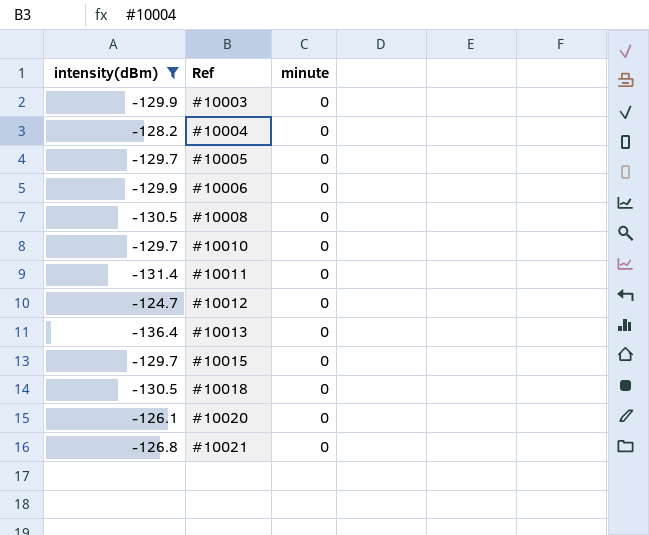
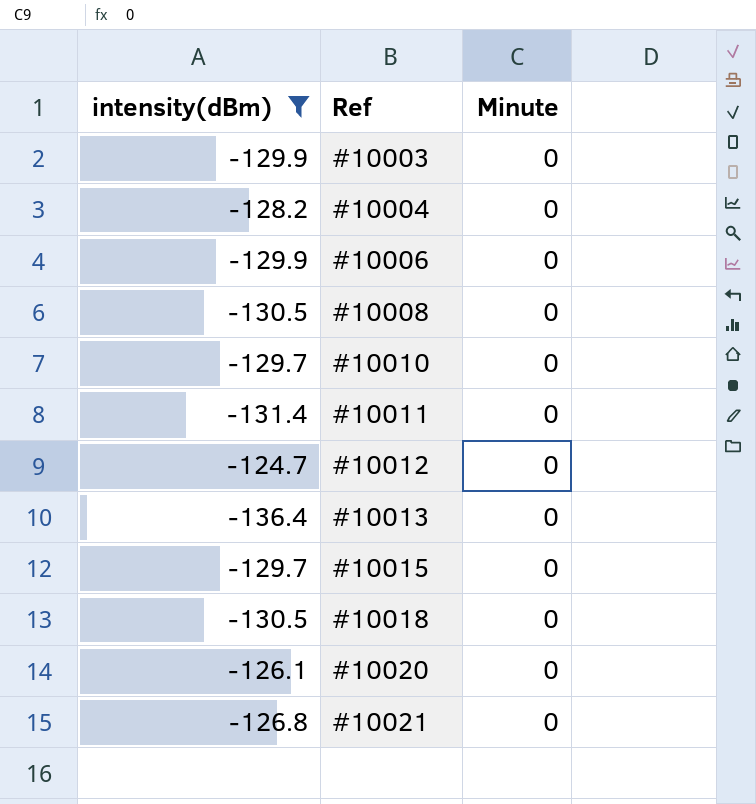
column name: minute -> Minute
row #10005: -129.7 | 0 -> none

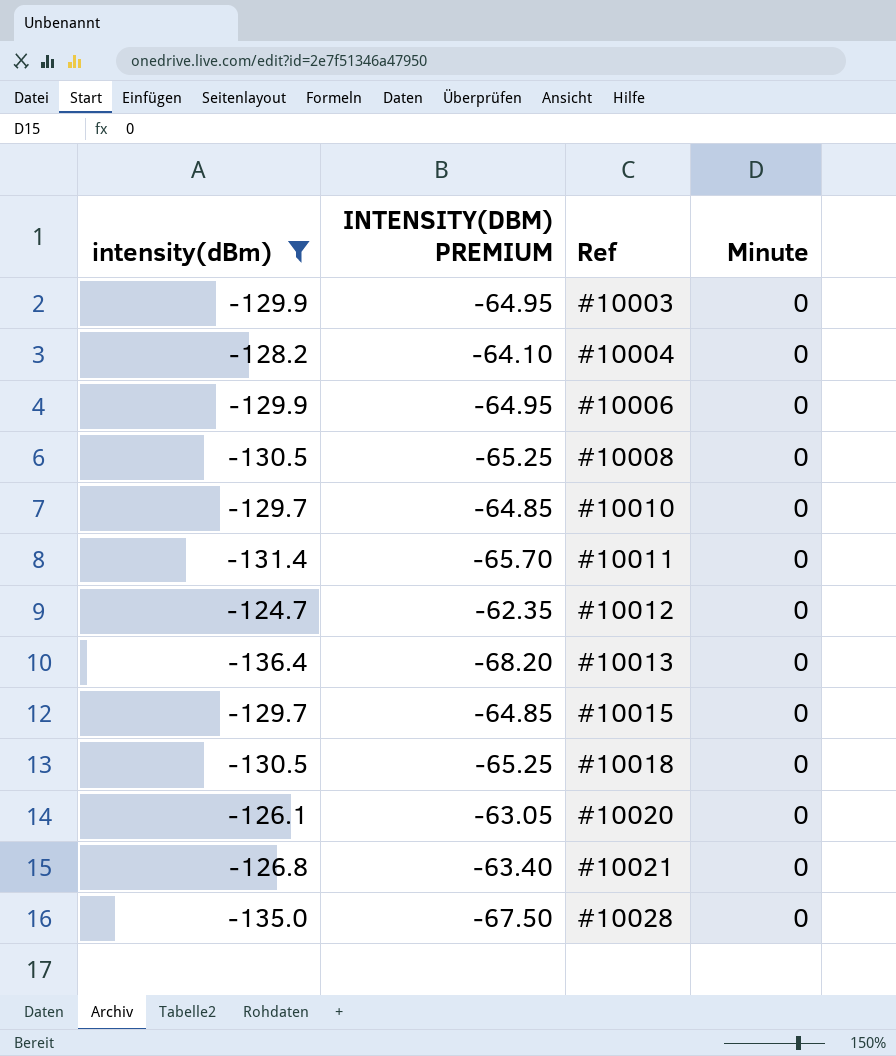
column INTENSITY(DBM) PREMIUM | formula: none -> [intensity(dBm)] * 0.5
row #10028: none -> -135.0 | -67.50 | 0

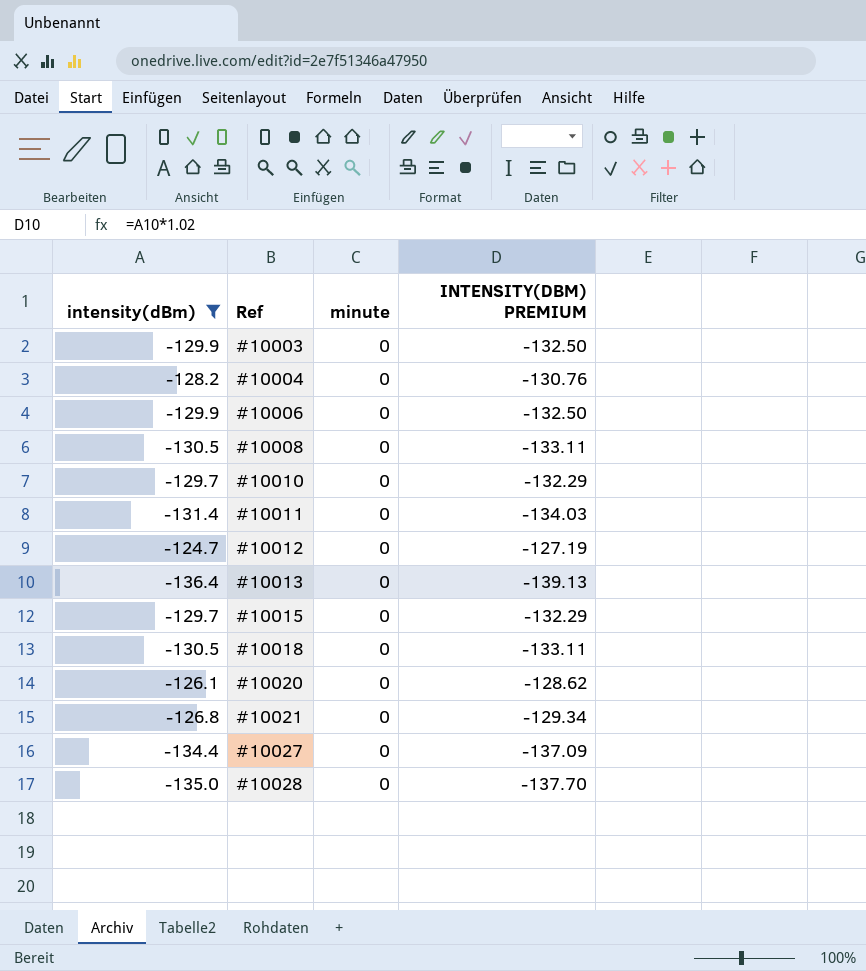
column name: Minute -> minute
column INTENSITY(DBM) PREMIUM | formula: [intensity(dBm)] * 0.5 -> [intensity(dBm)] * 1.02
column INTENSITY(DBM) PREMIUM | position: 2 -> 4
row #10027: none -> -134.4 | 0 | -137.09

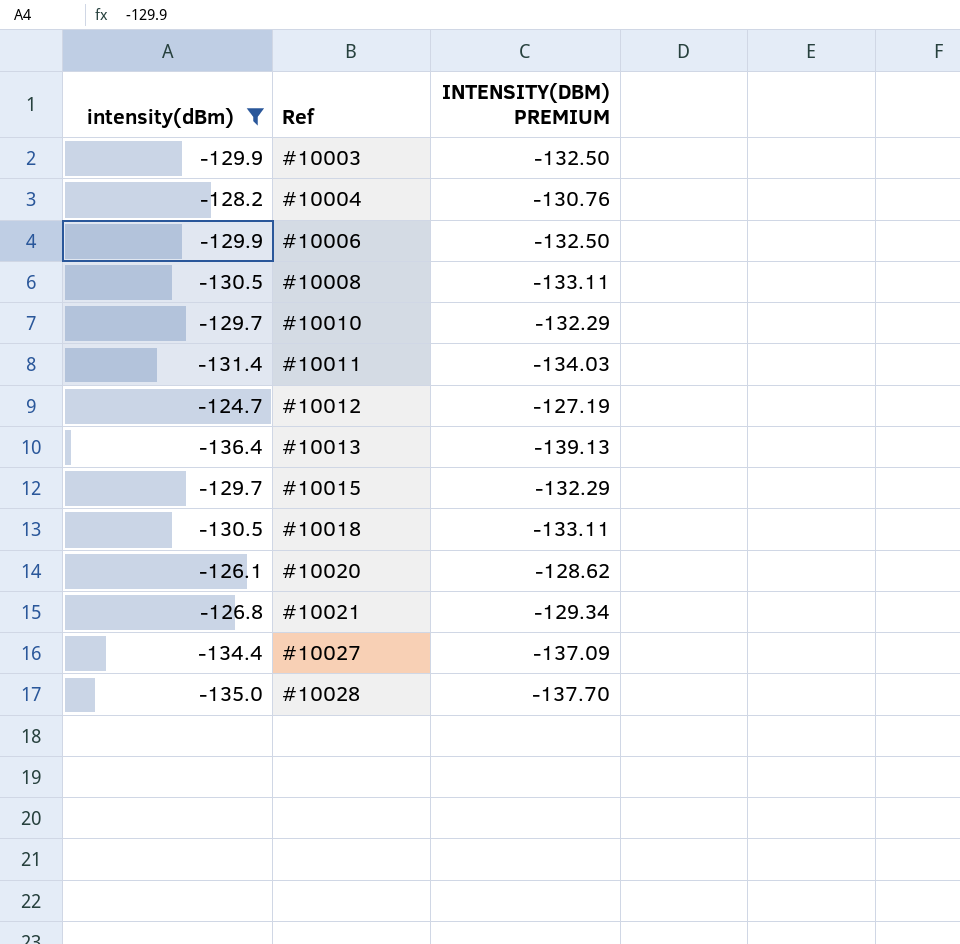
column minute | position: 3 -> none

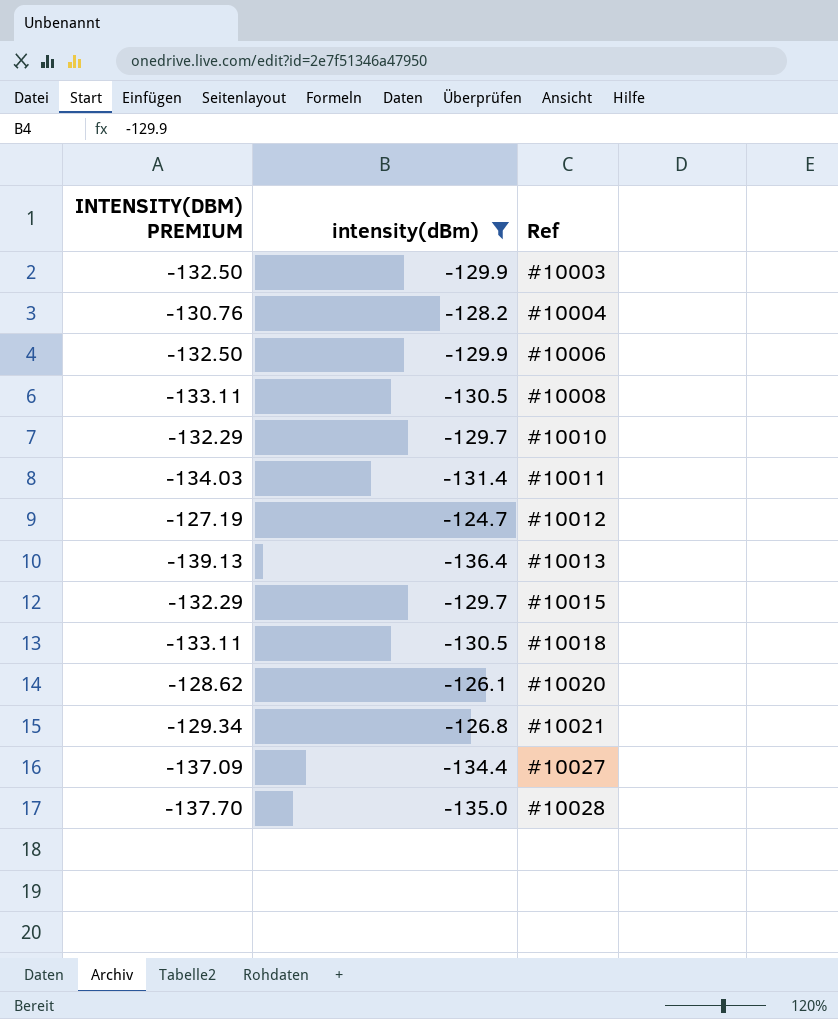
column INTENSITY(DBM) PREMIUM | position: 3 -> 1

